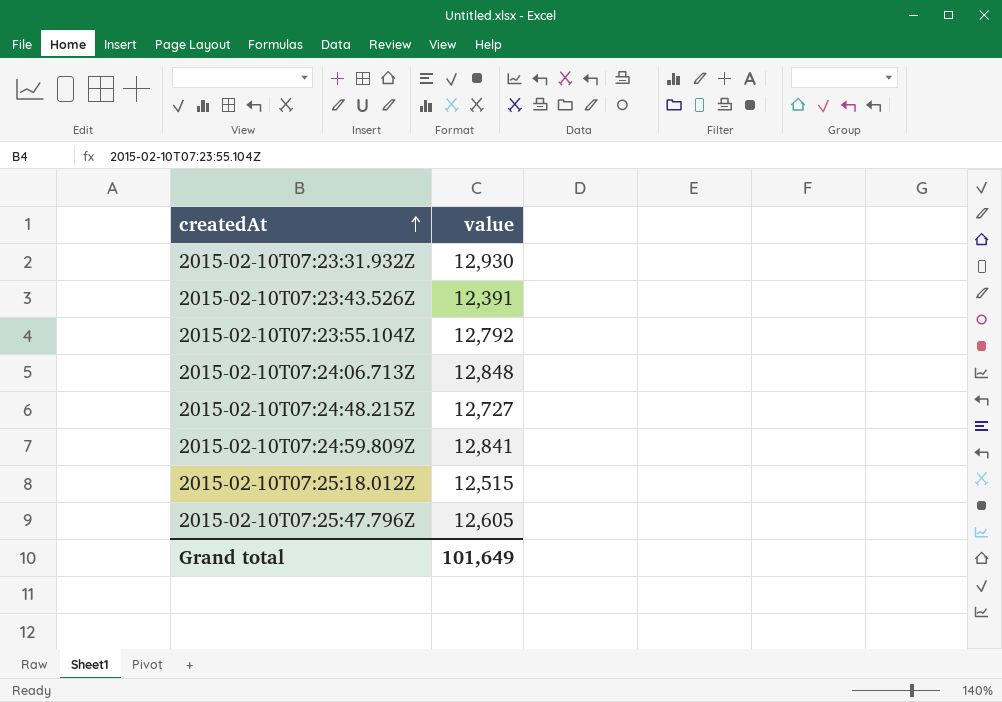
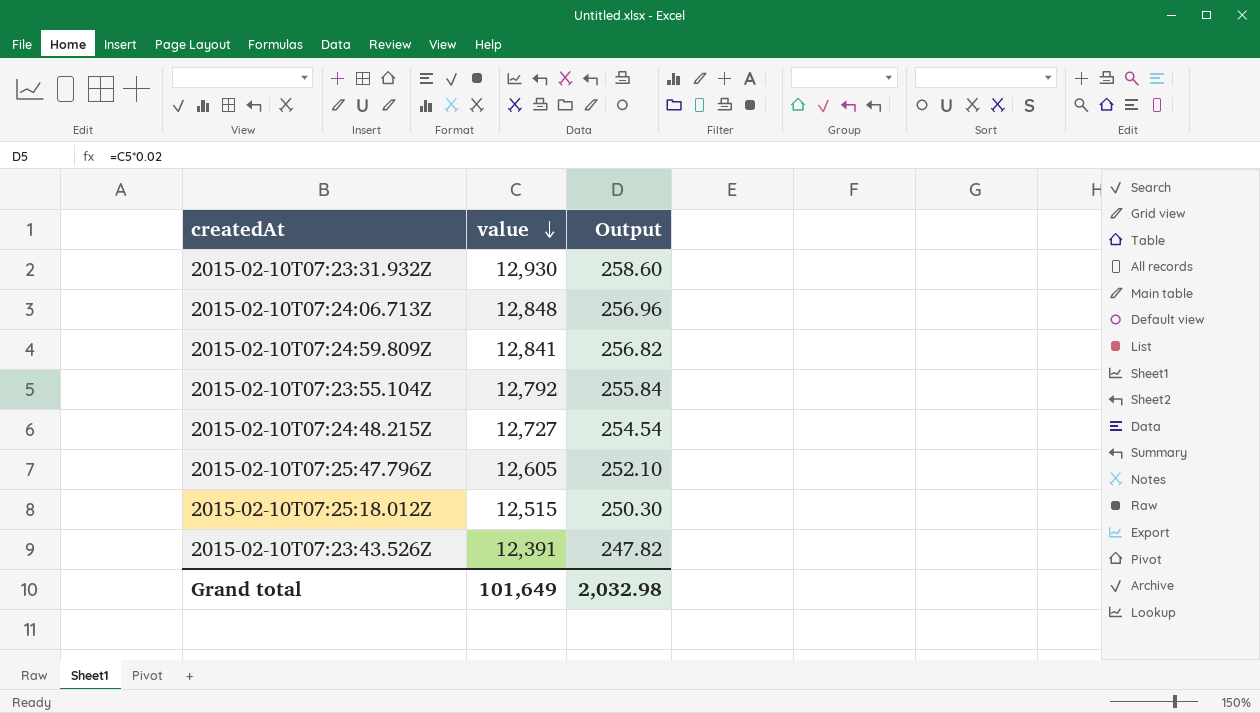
row order: createdAt ascending -> value descending
column Output | formula: none -> [value] * 0.02

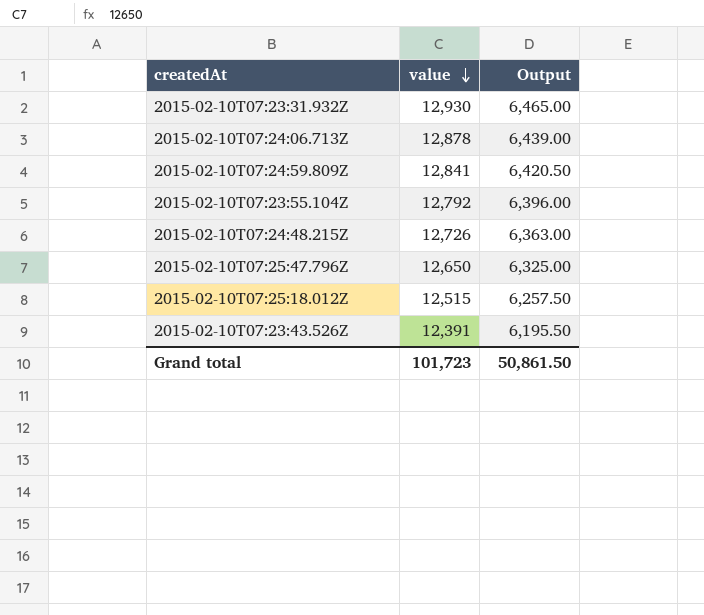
column Output | formula: [value] * 0.02 -> [value] * 0.5
2015-02-10T07:24:06.713Z | value: 12,848 -> 12,878
2015-02-10T07:24:48.215Z | value: 12,727 -> 12,726
2015-02-10T07:25:47.796Z | value: 12,605 -> 12,650
Grand total | value: 101,649 -> 101,723
Grand total | Output: 2,032.98 -> 50,861.50

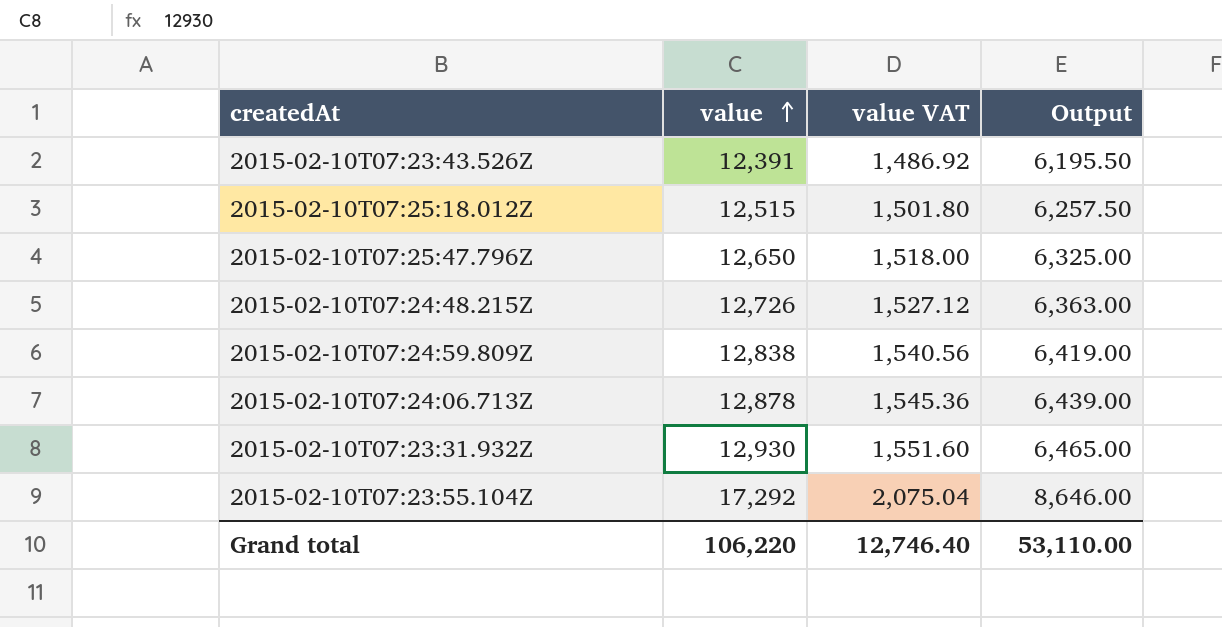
row order: value descending -> value ascending
column value VAT | formula: none -> [value] * 0.12
2015-02-10T07:24:59.809Z | value: 12,841 -> 12,838
2015-02-10T07:24:59.809Z | Output: 6,420.50 -> 6,419.00
2015-02-10T07:23:55.104Z | value: 12,792 -> 17,292
2015-02-10T07:23:55.104Z | Output: 6,396.00 -> 8,646.00
Grand total | value: 101,723 -> 106,220
Grand total | Output: 50,861.50 -> 53,110.00

